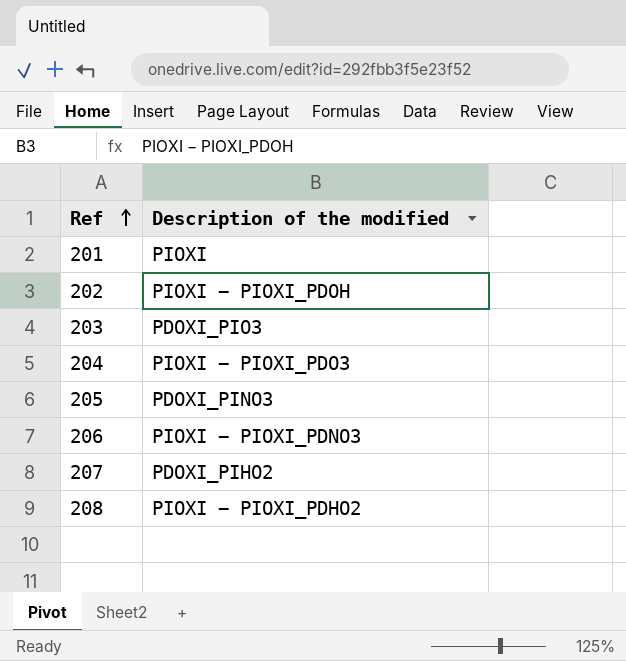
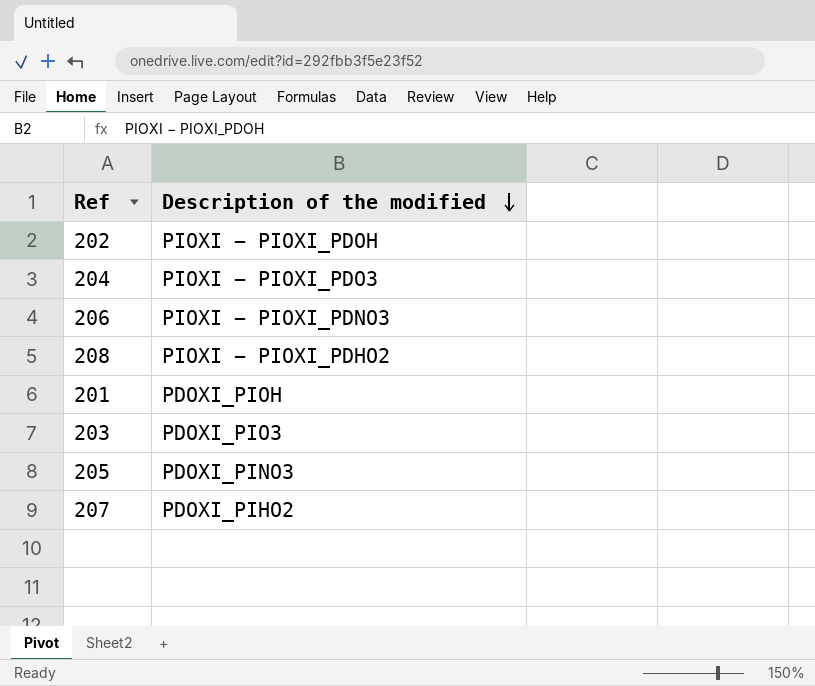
row order: Ref ascending -> Description of the modified descending
201 | Description of the modified: PIOXI -> PDOXI_PIOH

